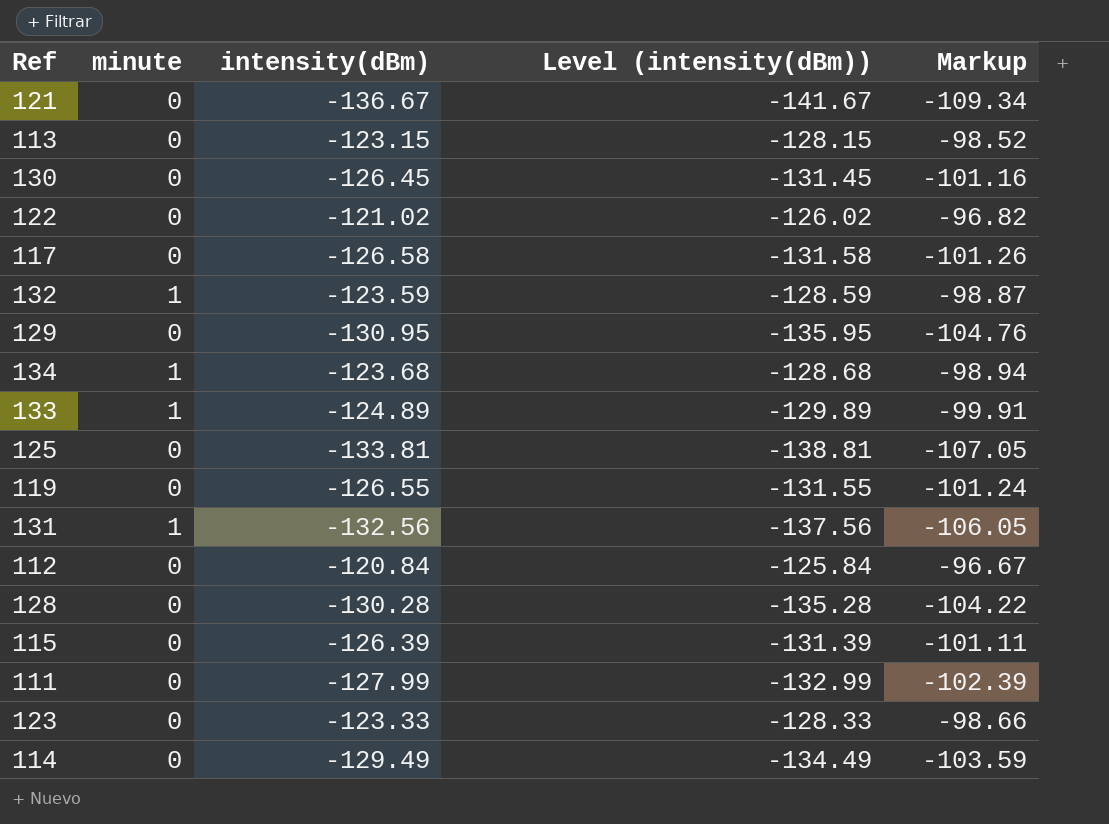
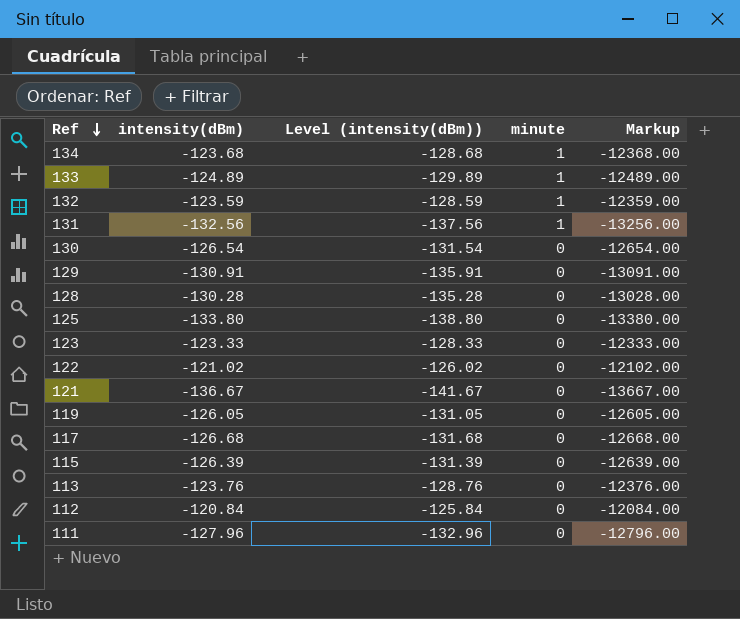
row order: none -> Ref descending
column minute | position: 2 -> 4
column Markup | formula: [intensity(dBm)] * 0.8 -> [intensity(dBm)] * 100
row 114: 0 | -129.49 | -134.49 | -103.59 -> none
130 | intensity(dBm): -126.45 -> -126.54
130 | Level (intensity(dBm)): -131.45 -> -131.54
129 | intensity(dBm): -130.95 -> -130.91
129 | Level (intensity(dBm)): -135.95 -> -135.91
125 | intensity(dBm): -133.81 -> -133.80
125 | Level (intensity(dBm)): -138.81 -> -138.80
119 | intensity(dBm): -126.55 -> -126.05
119 | Level (intensity(dBm)): -131.55 -> -131.05
117 | intensity(dBm): -126.58 -> -126.68
117 | Level (intensity(dBm)): -131.58 -> -131.68
113 | intensity(dBm): -123.15 -> -123.76
113 | Level (intensity(dBm)): -128.15 -> -128.76
111 | intensity(dBm): -127.99 -> -127.96
111 | Level (intensity(dBm)): -132.99 -> -132.96

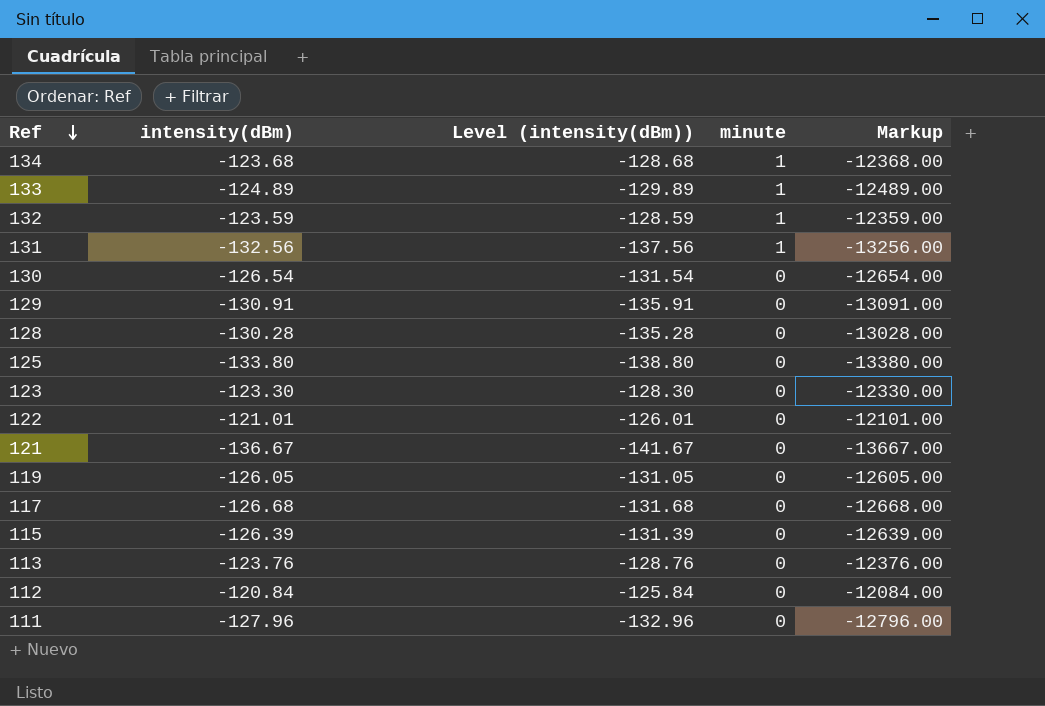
123 | intensity(dBm): -123.33 -> -123.30
123 | Level (intensity(dBm)): -128.33 -> -128.30
123 | Markup: -12333.00 -> -12330.00
122 | intensity(dBm): -121.02 -> -121.01
122 | Level (intensity(dBm)): -126.02 -> -126.01
122 | Markup: -12102.00 -> -12101.00

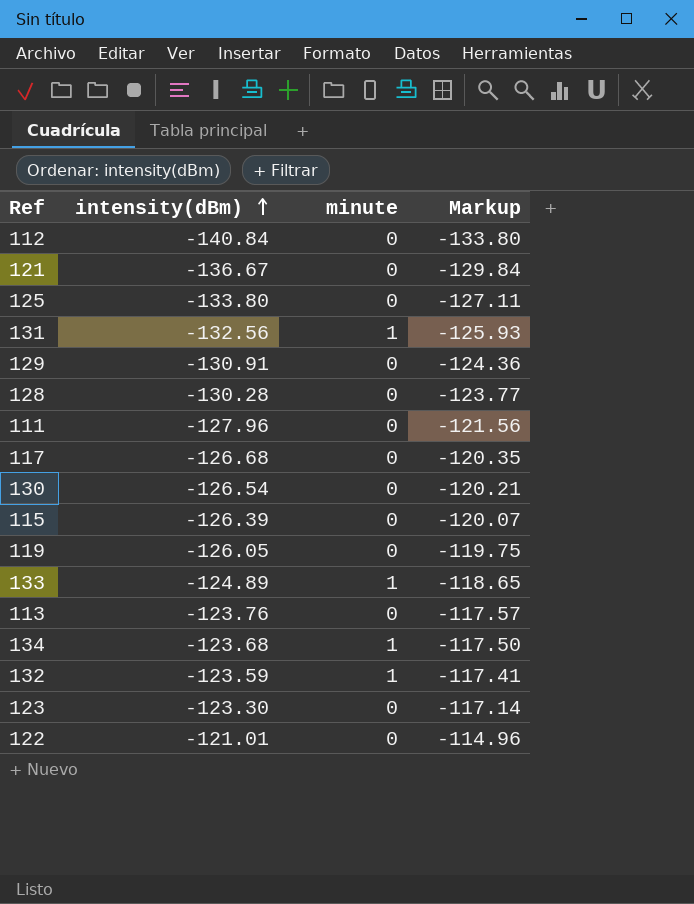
row order: Ref descending -> intensity(dBm) ascending
column Level (intensity(dBm)) | formula: [intensity(dBm)] - 5 -> none
column Markup | formula: [intensity(dBm)] * 100 -> [intensity(dBm)] * 0.95
112 | intensity(dBm): -120.84 -> -140.84

